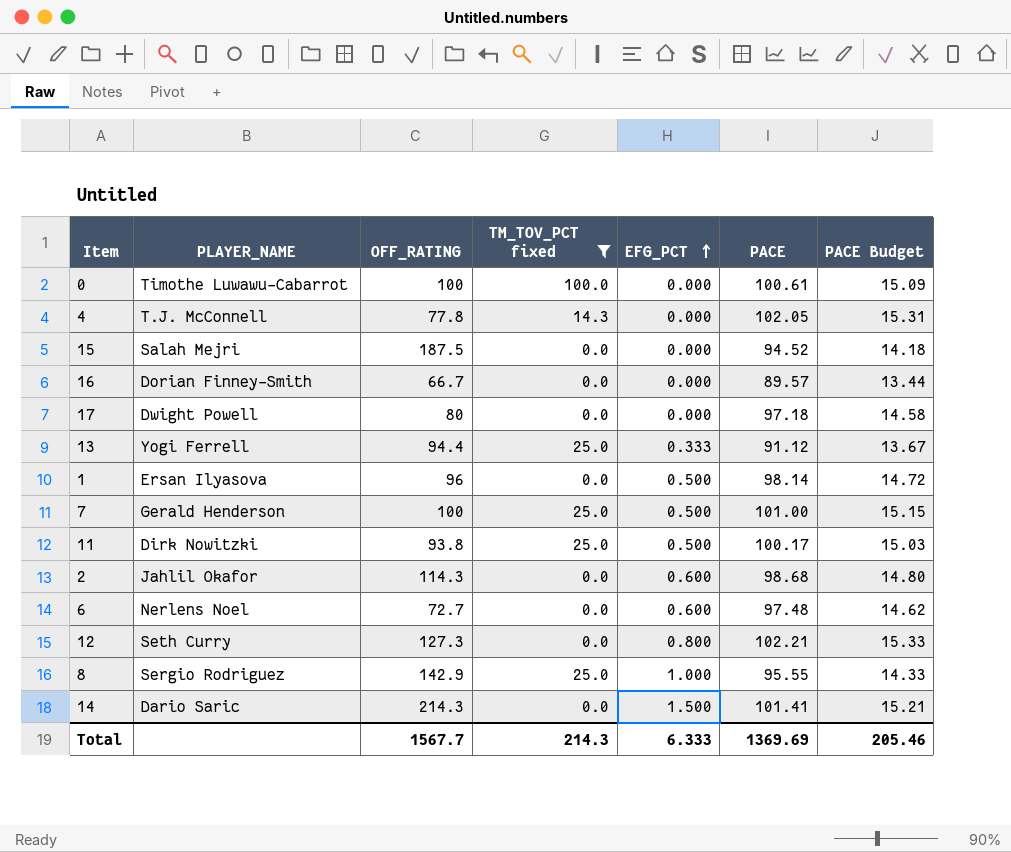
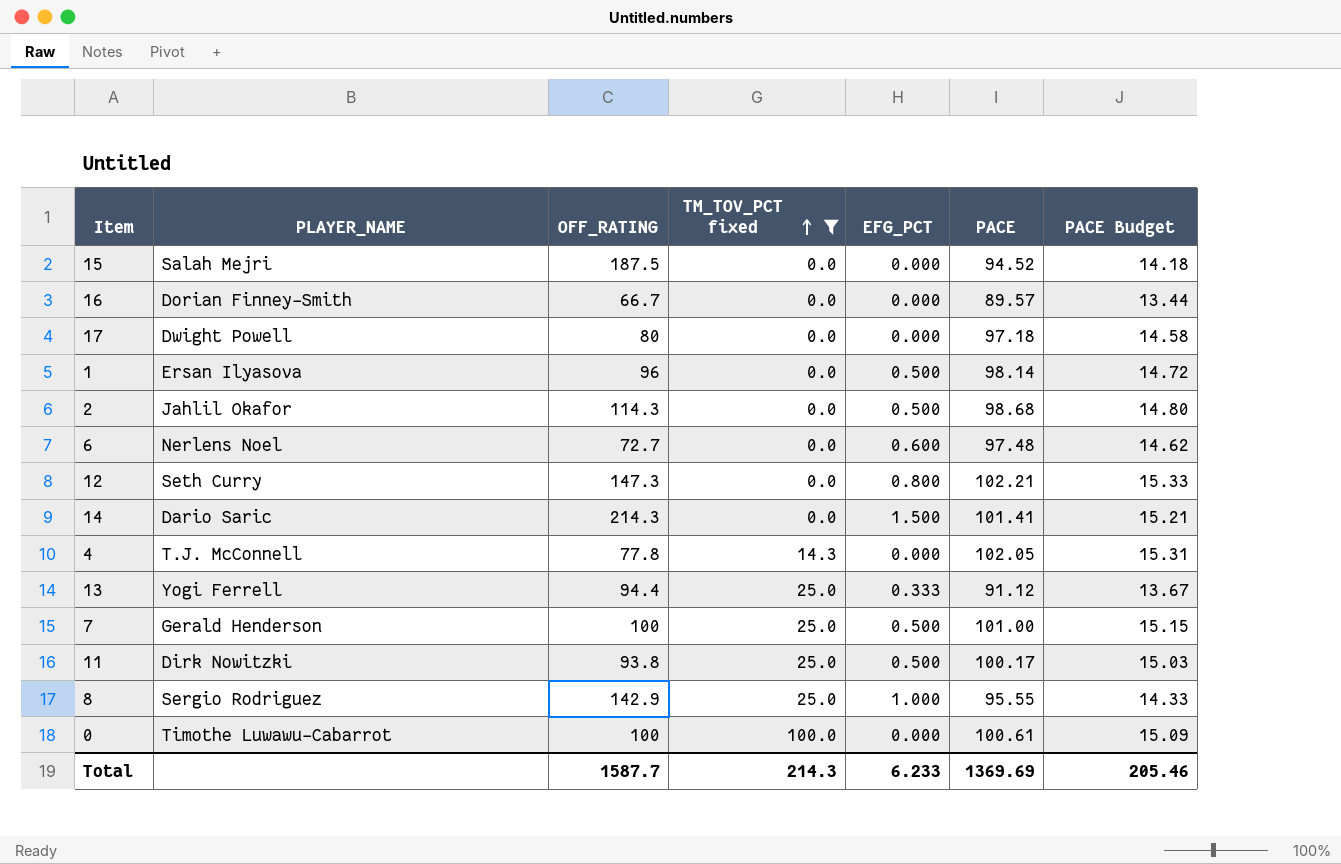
row order: EFG_PCT ascending -> TM_TOV_PCT fixed ascending
2 | EFG_PCT: 0.600 -> 0.500
12 | OFF_RATING: 127.3 -> 147.3
Total | OFF_RATING: 1567.7 -> 1587.7
Total | EFG_PCT: 6.333 -> 6.233

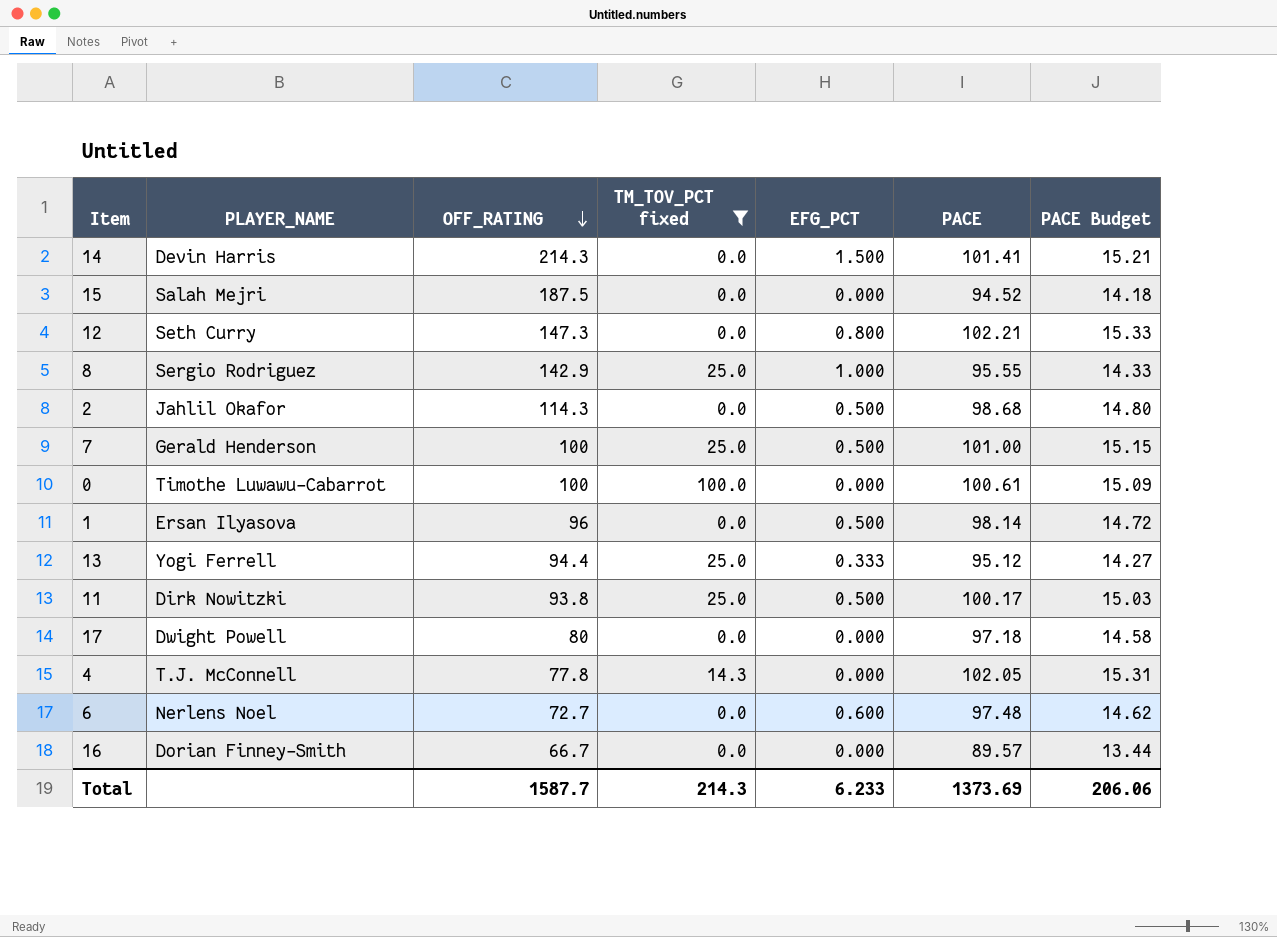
row order: TM_TOV_PCT fixed ascending -> OFF_RATING descending
14 | PLAYER_NAME: Dario Saric -> Devin Harris
13 | PACE: 91.12 -> 95.12
13 | PACE Budget: 13.67 -> 14.27
Total | PACE: 1369.69 -> 1373.69
Total | PACE Budget: 205.46 -> 206.06

